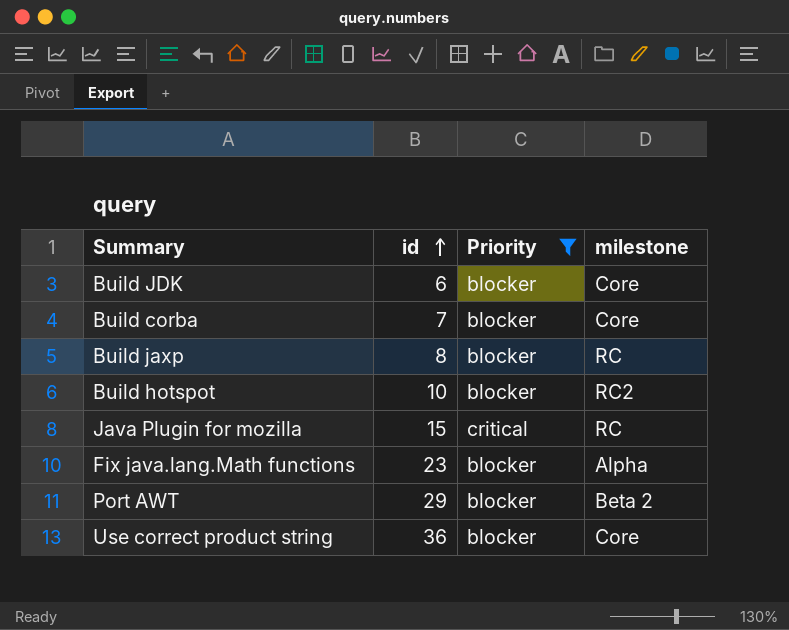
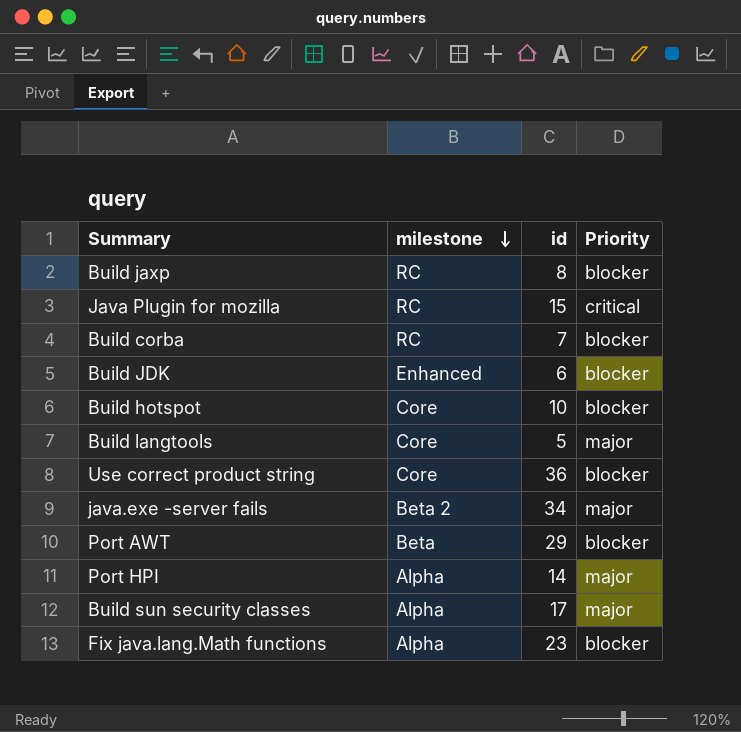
filter: Priority != major -> none
row order: id ascending -> milestone descending
column milestone | position: 4 -> 2
Build corba | milestone: Core -> RC
Build JDK | milestone: Core -> Enhanced
Build hotspot | milestone: RC2 -> Core
Port AWT | milestone: Beta 2 -> Beta

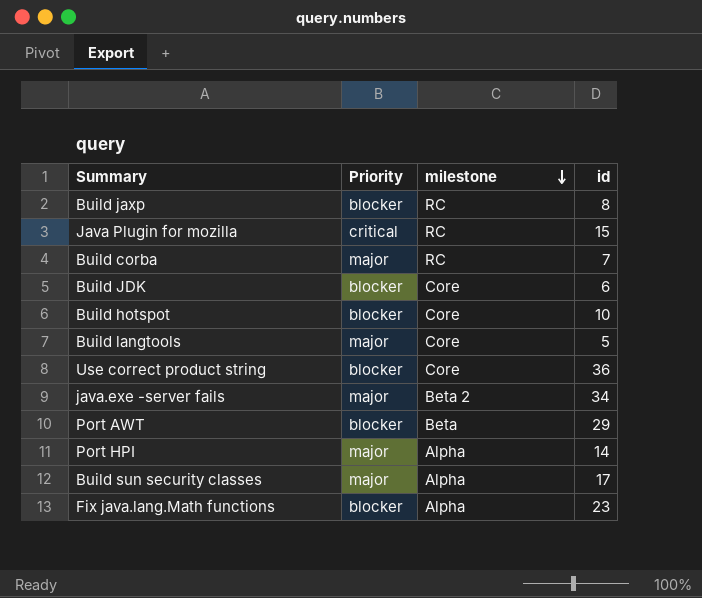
column Priority | position: 4 -> 2
Build corba | Priority: blocker -> major
Build JDK | milestone: Enhanced -> Core

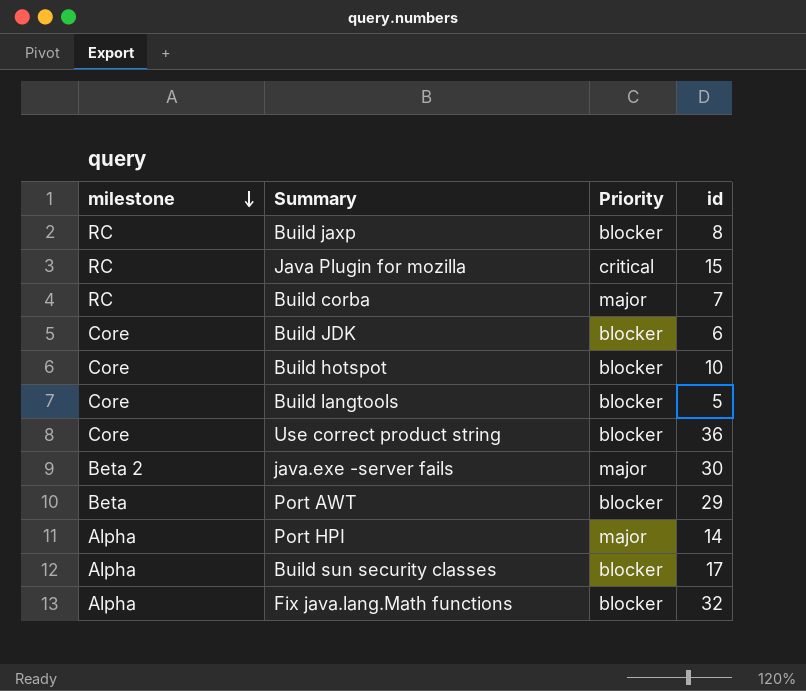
column milestone | position: 3 -> 1
Build langtools | Priority: major -> blocker
java.exe -server fails | id: 34 -> 30
Build sun security classes | Priority: major -> blocker
Fix java.lang.Math functions | id: 23 -> 32

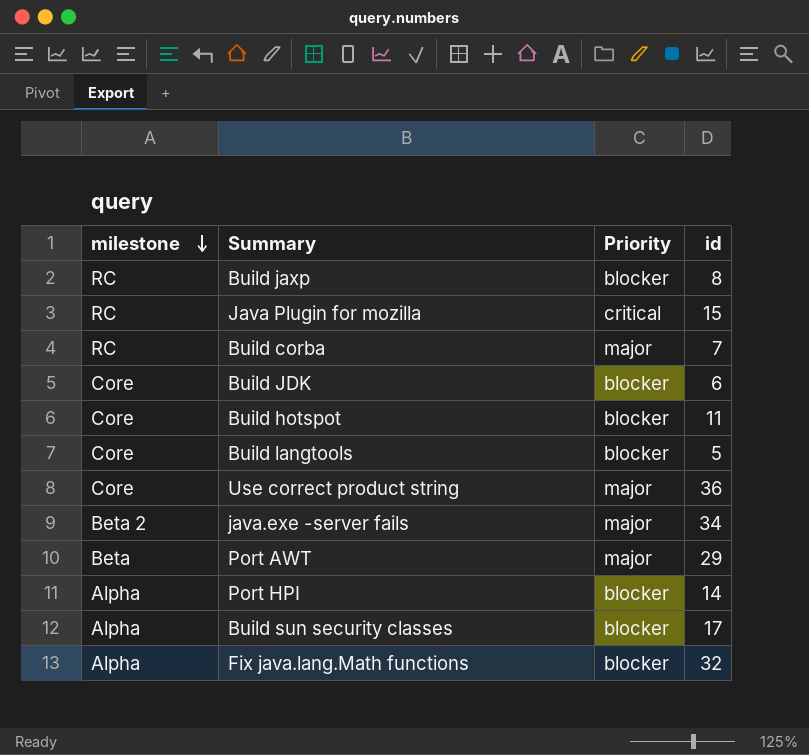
Build hotspot | id: 10 -> 11
Use correct product string | Priority: blocker -> major
java.exe -server fails | id: 30 -> 34
Port AWT | Priority: blocker -> major
Port HPI | Priority: major -> blocker

